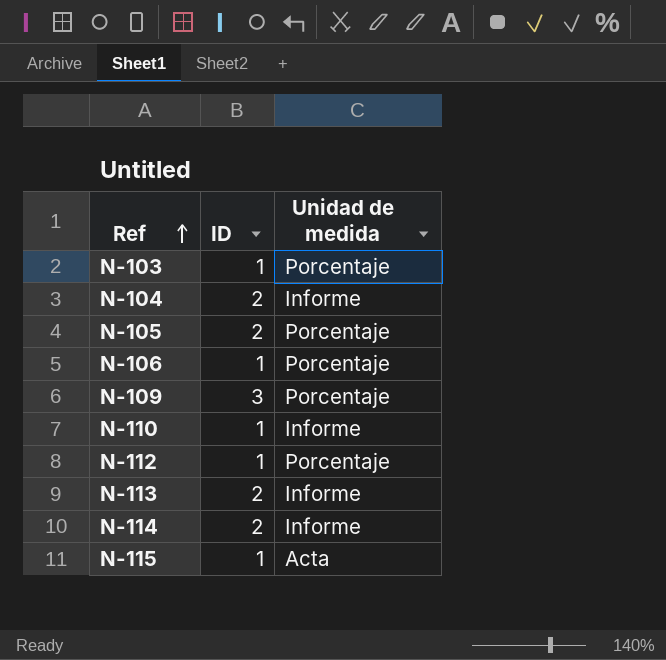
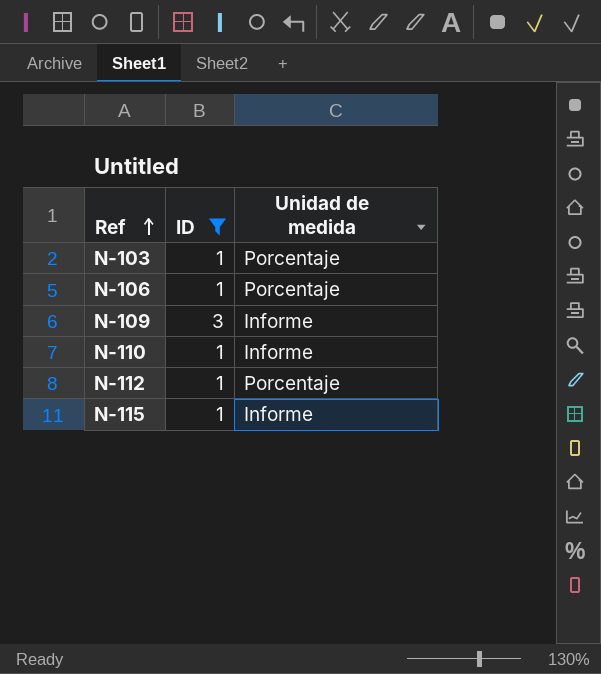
filter: none -> ID != 2
N-109 | Unidad de medida: Porcentaje -> Informe
N-115 | Unidad de medida: Acta -> Informe

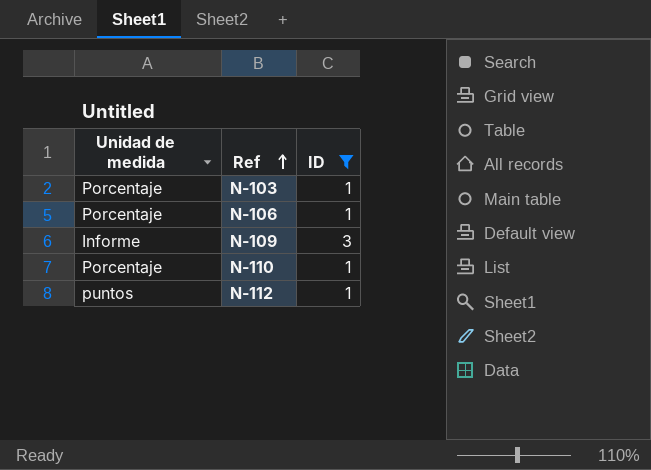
column Unidad de medida | position: 3 -> 1
row N-115: 1 | Informe -> none
N-110 | Unidad de medida: Informe -> Porcentaje
N-112 | Unidad de medida: Porcentaje -> puntos

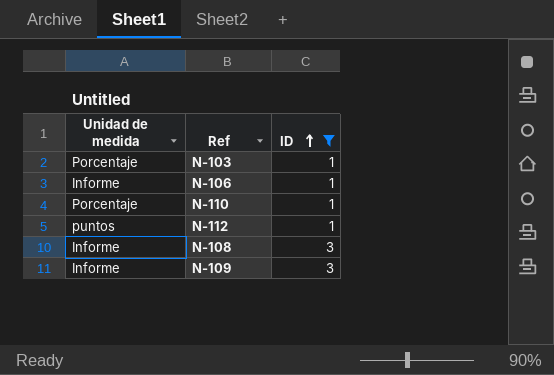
row order: Ref ascending -> ID ascending
N-106 | Unidad de medida: Porcentaje -> Informe
row N-108: none -> Informe | 3

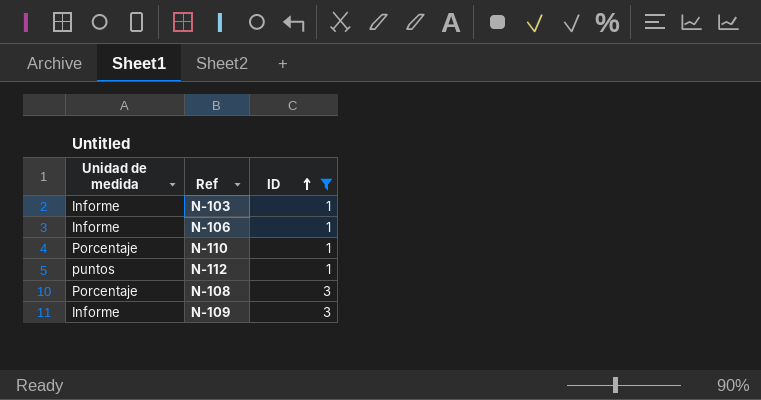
N-103 | Unidad de medida: Porcentaje -> Informe
N-108 | Unidad de medida: Informe -> Porcentaje

